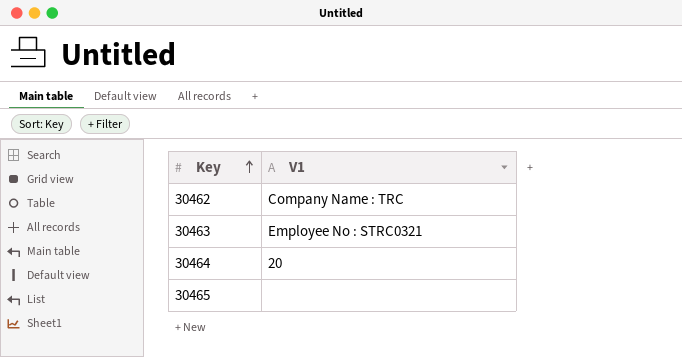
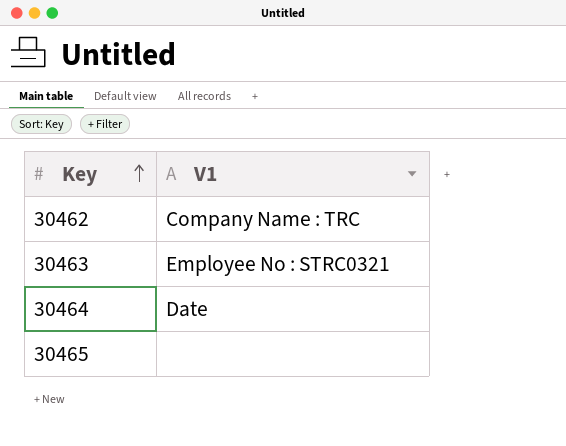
30464 | V1: 20 -> Date

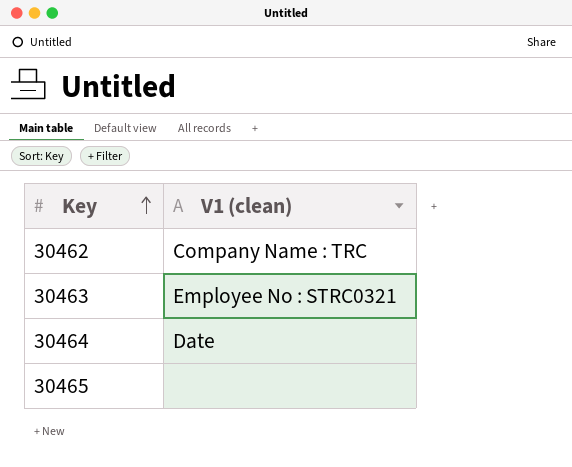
column name: V1 -> V1 (clean)

